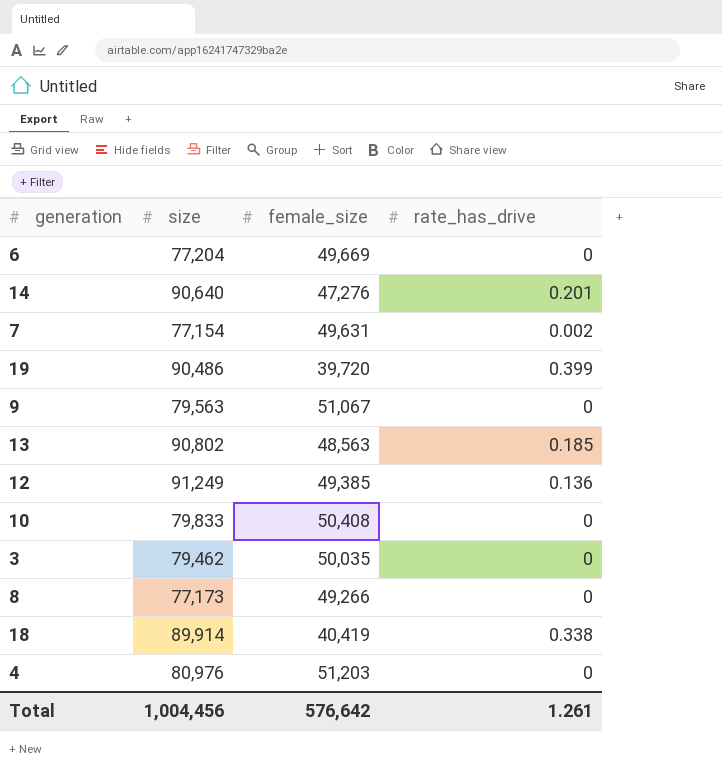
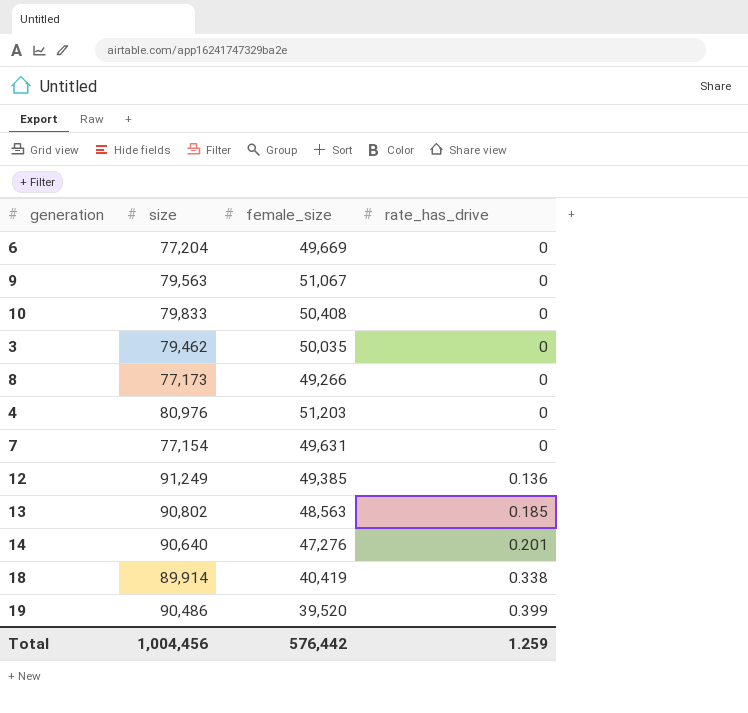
row order: none -> rate_has_drive ascending
7 | rate_has_drive: 0.002 -> 0
19 | female_size: 39,720 -> 39,520
Total | female_size: 576,642 -> 576,442
Total | rate_has_drive: 1.261 -> 1.259

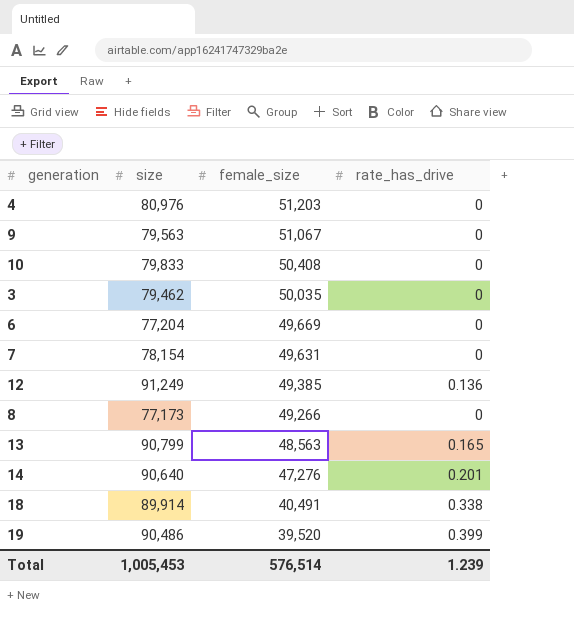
row order: rate_has_drive ascending -> female_size descending
7 | size: 77,154 -> 78,154
13 | size: 90,802 -> 90,799
13 | rate_has_drive: 0.185 -> 0.165
18 | female_size: 40,419 -> 40,491
Total | size: 1,004,456 -> 1,005,453
Total | female_size: 576,442 -> 576,514
Total | rate_has_drive: 1.259 -> 1.239

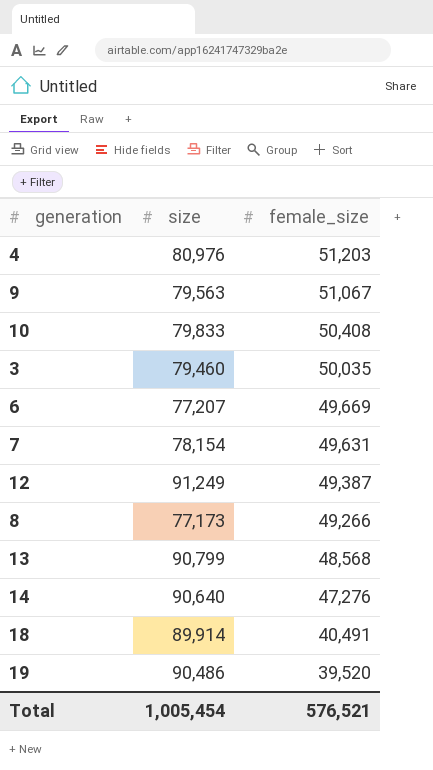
column rate_has_drive | position: 4 -> none
3 | size: 79,462 -> 79,460
6 | size: 77,204 -> 77,207
12 | female_size: 49,385 -> 49,387
13 | female_size: 48,563 -> 48,568
Total | size: 1,005,453 -> 1,005,454
Total | female_size: 576,514 -> 576,521

